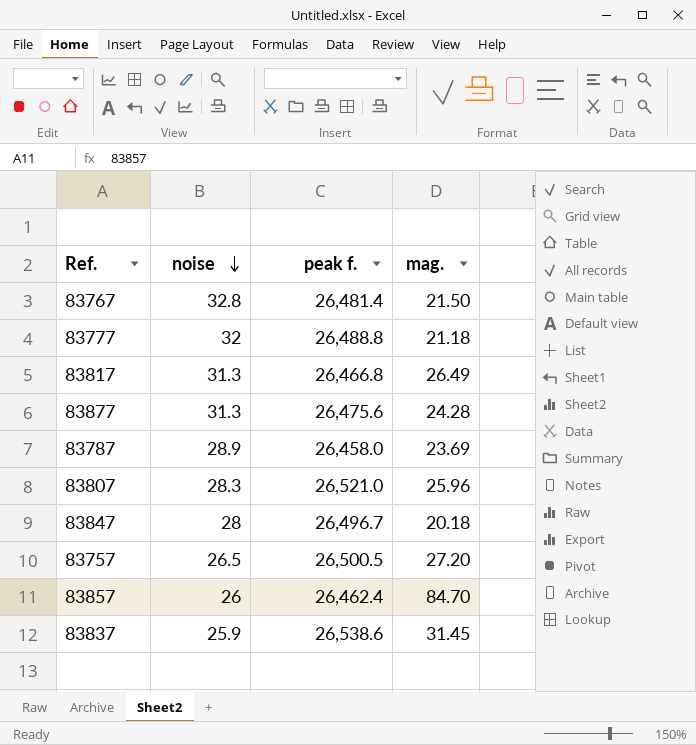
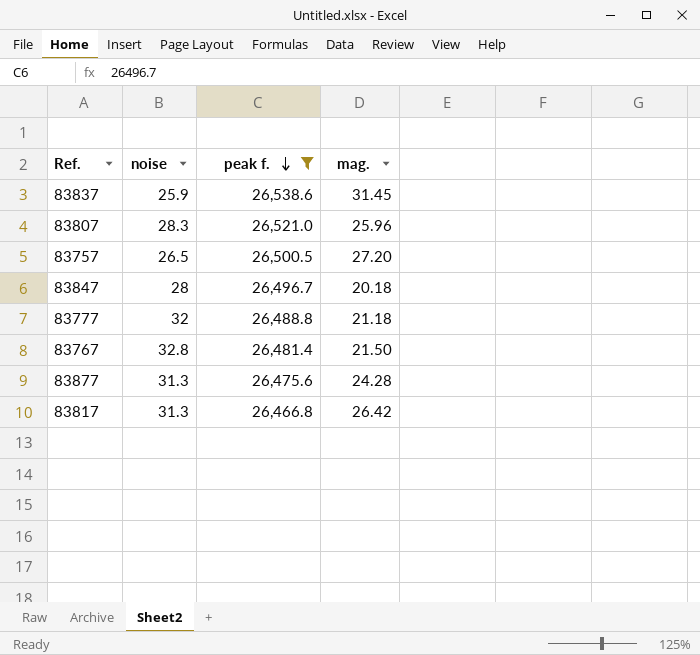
filter: none -> peak f. >= 26,466.8
row order: noise descending -> peak f. descending
83817 | mag.: 26.49 -> 26.42

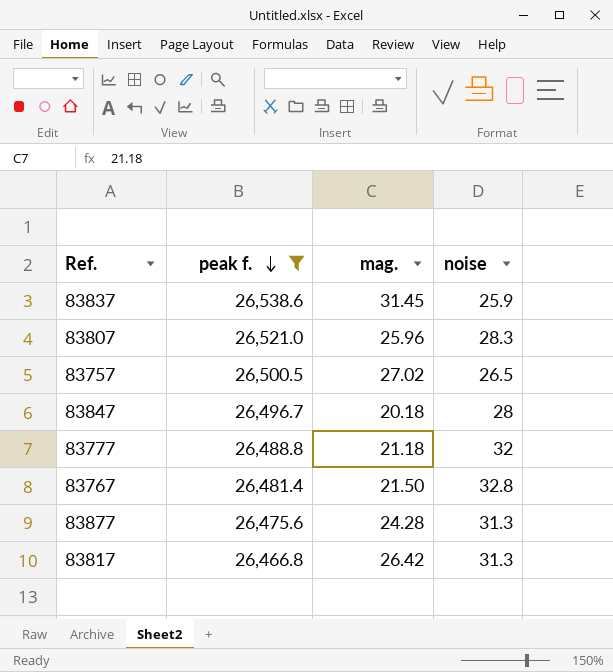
column noise | position: 2 -> 4
83757 | mag.: 27.20 -> 27.02

